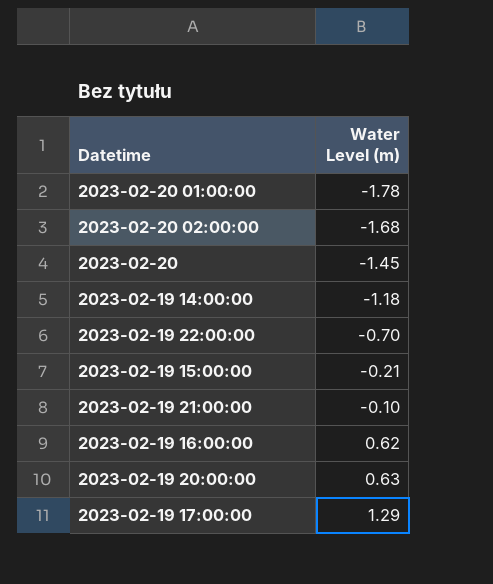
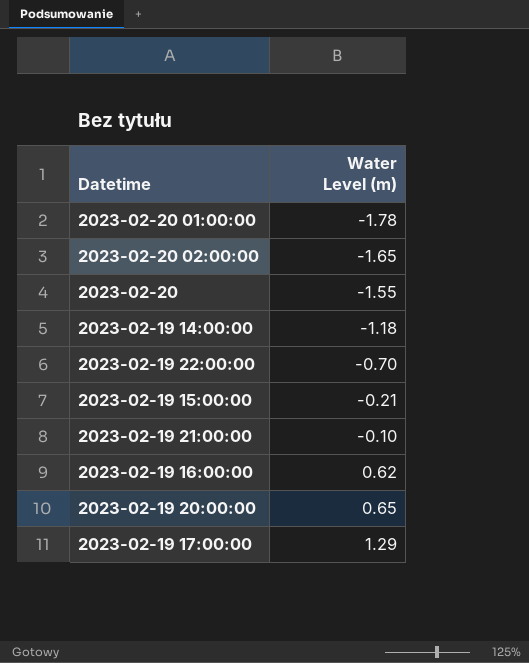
2023-02-20 02:00:00 | Water Level (m): -1.68 -> -1.65
2023-02-20 | Water Level (m): -1.45 -> -1.55
2023-02-19 20:00:00 | Water Level (m): 0.63 -> 0.65

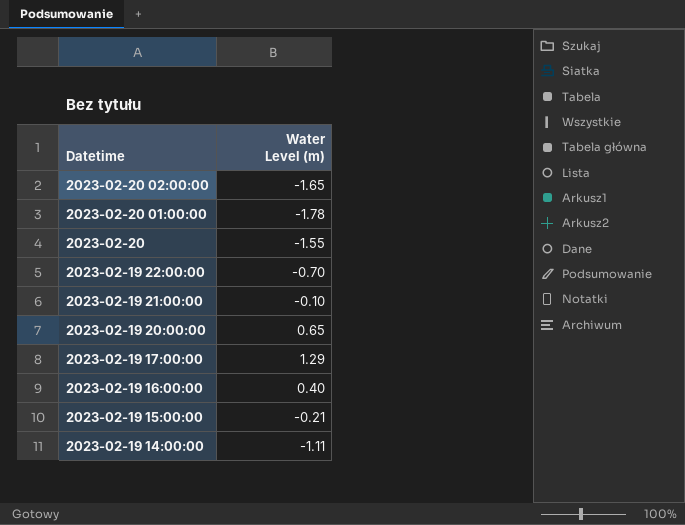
row order: Water Level (m) ascending -> Datetime descending
2023-02-19 16:00:00 | Water Level (m): 0.62 -> 0.40
2023-02-19 14:00:00 | Water Level (m): -1.18 -> -1.11

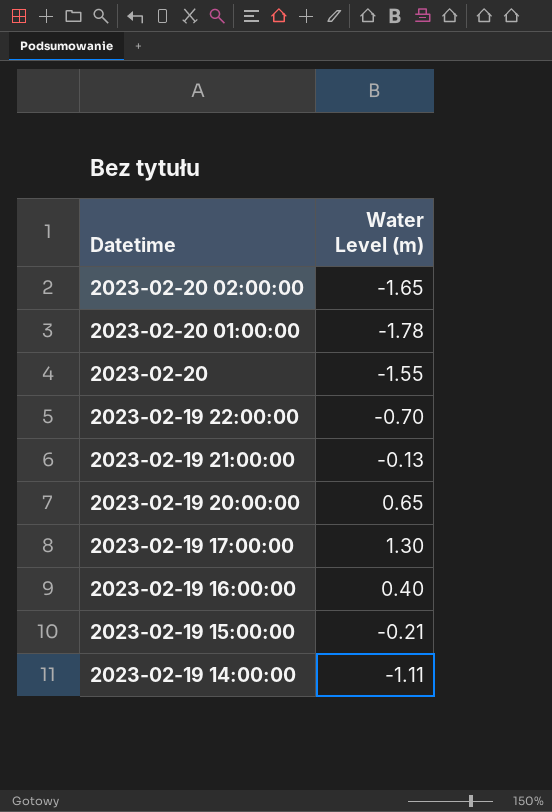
2023-02-19 21:00:00 | Water Level (m): -0.10 -> -0.13
2023-02-19 17:00:00 | Water Level (m): 1.29 -> 1.30

